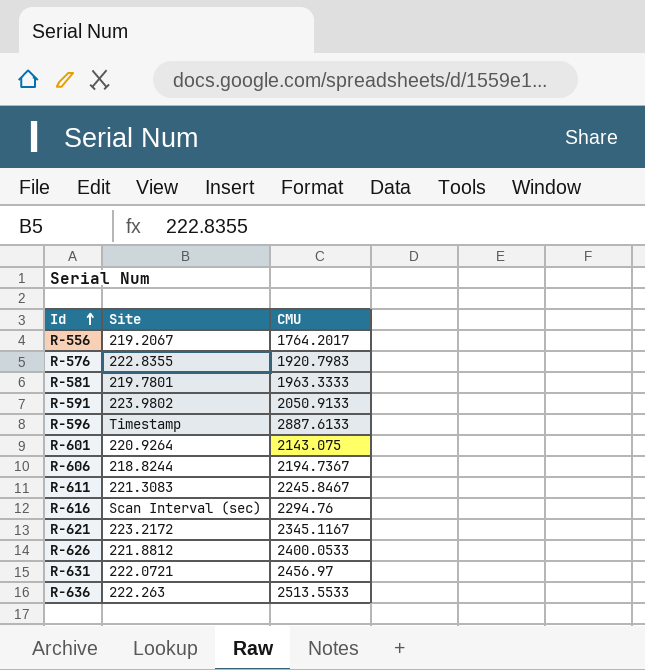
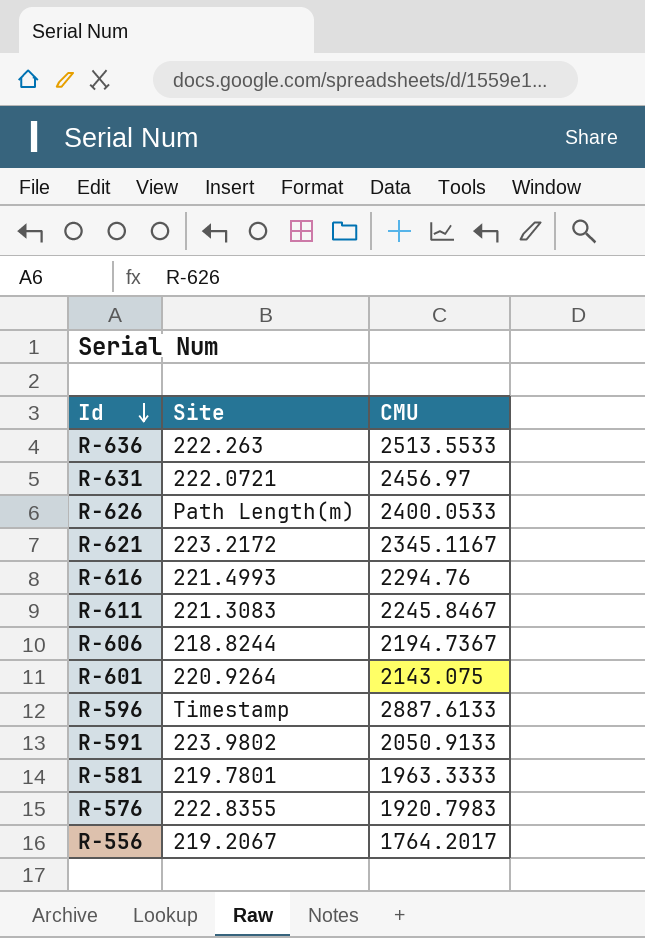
row order: Id ascending -> Id descending
R-626 | Site: 221.8812 -> Path Length(m)
R-616 | Site: Scan Interval (sec) -> 221.4993

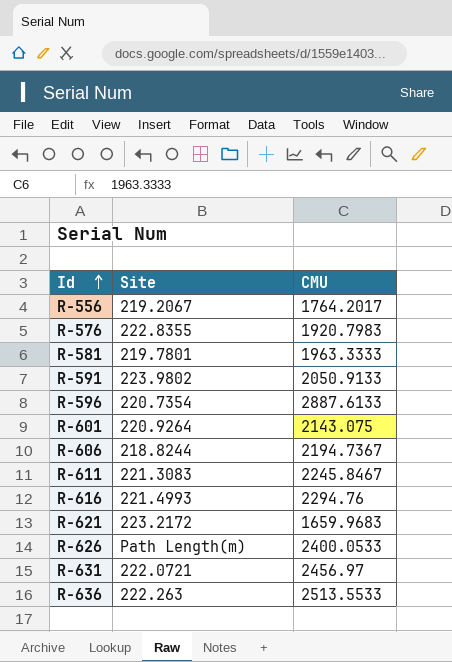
row order: Id descending -> Id ascending
R-596 | Site: Timestamp -> 220.7354
R-621 | CMU: 2345.1167 -> 1659.9683

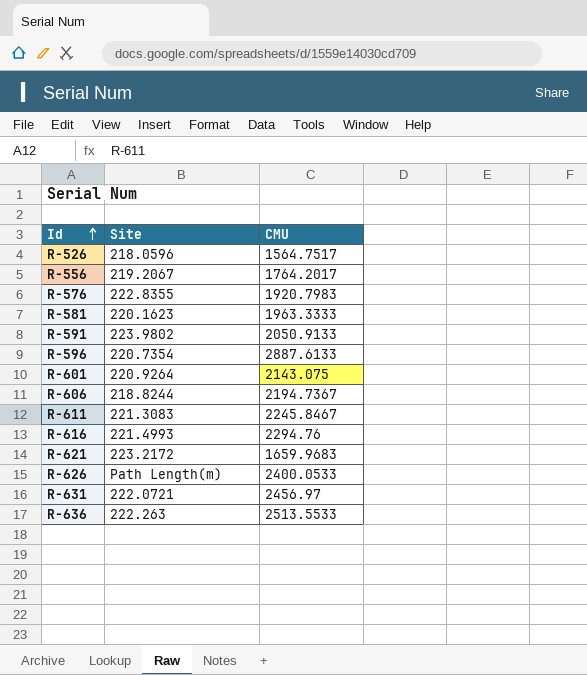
row R-526: none -> 218.0596 | 1564.7517
R-581 | Site: 219.7801 -> 220.1623

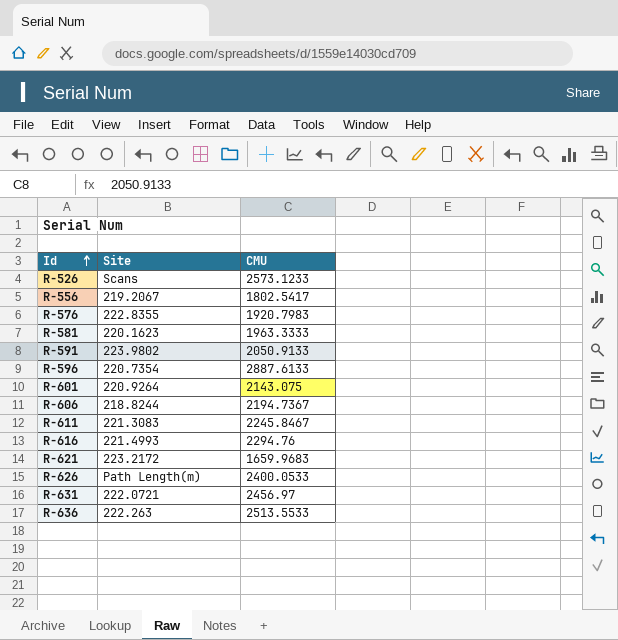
R-526 | Site: 218.0596 -> Scans
R-526 | CMU: 1564.7517 -> 2573.1233
R-556 | CMU: 1764.2017 -> 1802.5417

